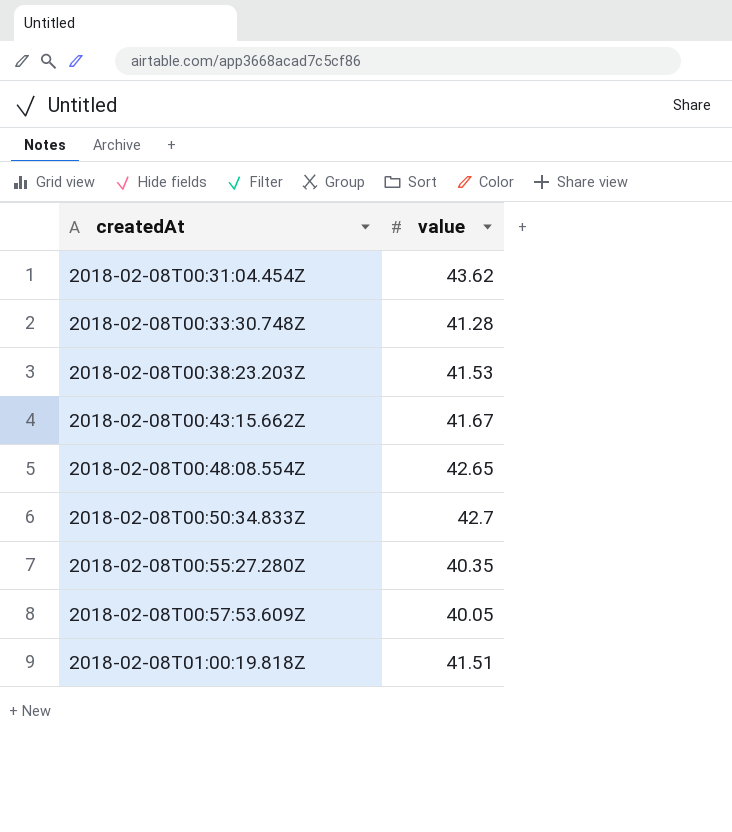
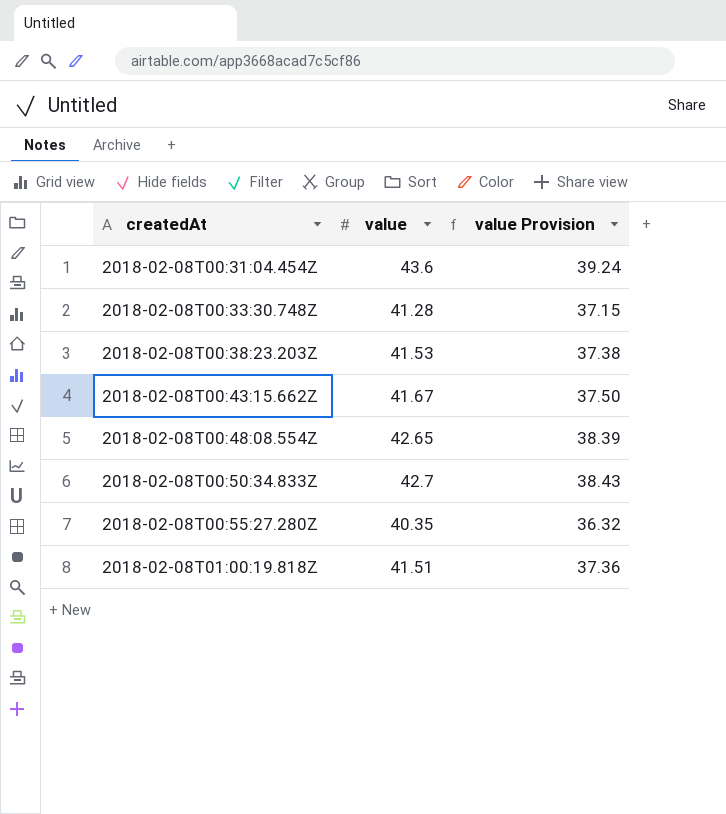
column value Provision | formula: none -> [value] * 0.9
row 2018-02-08T00:57:53.609Z: 40.05 -> none
2018-02-08T00:31:04.454Z | value: 43.62 -> 43.6

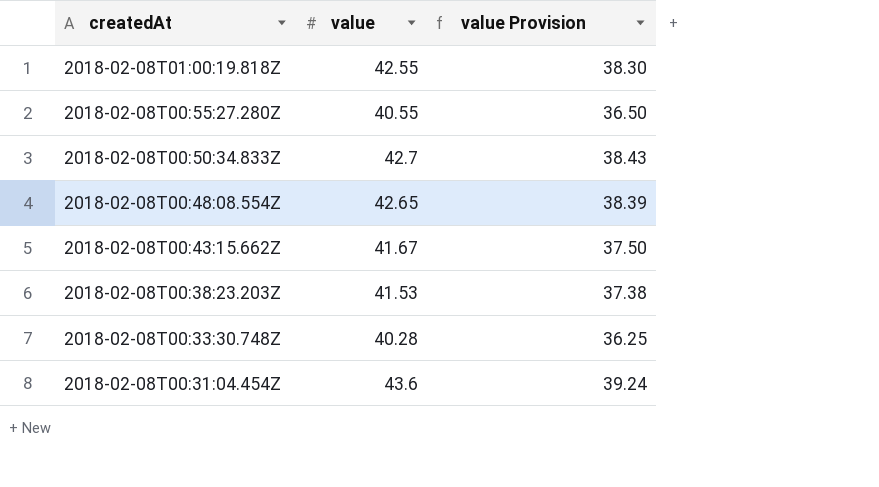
row order: createdAt ascending -> createdAt descending
2018-02-08T01:00:19.818Z | value: 41.51 -> 42.55
2018-02-08T01:00:19.818Z | value Provision: 37.36 -> 38.30
2018-02-08T00:55:27.280Z | value: 40.35 -> 40.55
2018-02-08T00:55:27.280Z | value Provision: 36.32 -> 36.50
2018-02-08T00:33:30.748Z | value: 41.28 -> 40.28
2018-02-08T00:33:30.748Z | value Provision: 37.15 -> 36.25

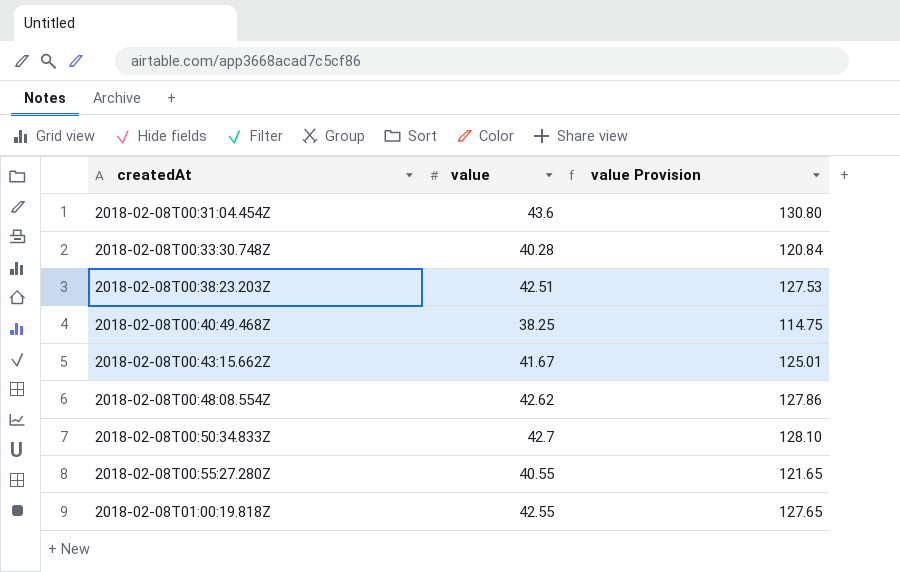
row order: createdAt descending -> createdAt ascending
column value Provision | formula: [value] * 0.9 -> [value] * 3
2018-02-08T00:38:23.203Z | value: 41.53 -> 42.51
row 2018-02-08T00:40:49.468Z: none -> 38.25 | 114.75
2018-02-08T00:48:08.554Z | value: 42.65 -> 42.62

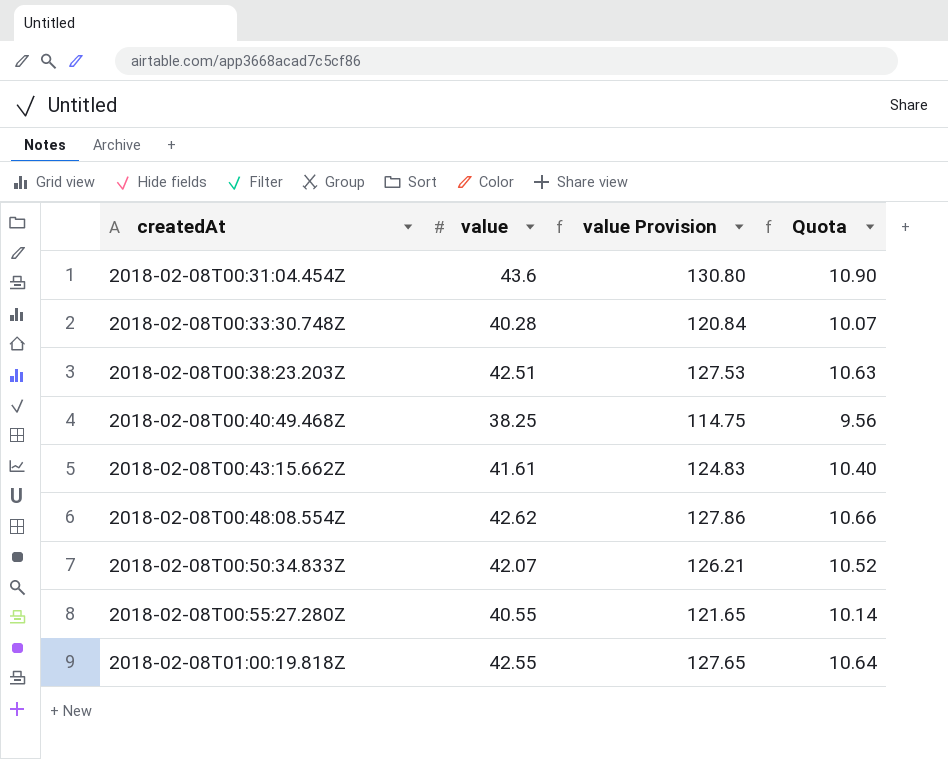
column Quota | formula: none -> [value] * 0.25
2018-02-08T00:43:15.662Z | value: 41.67 -> 41.61
2018-02-08T00:43:15.662Z | value Provision: 125.01 -> 124.83
2018-02-08T00:50:34.833Z | value: 42.7 -> 42.07
2018-02-08T00:50:34.833Z | value Provision: 128.10 -> 126.21

